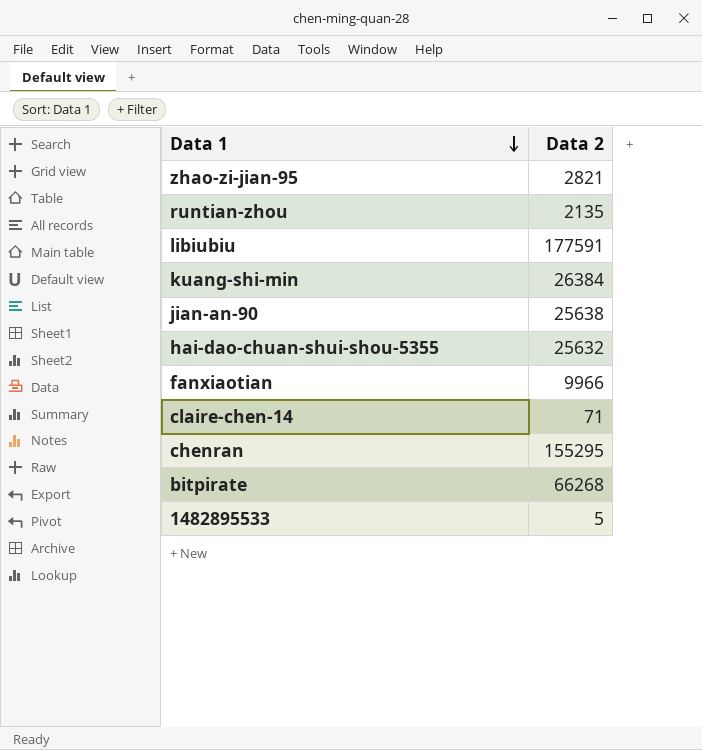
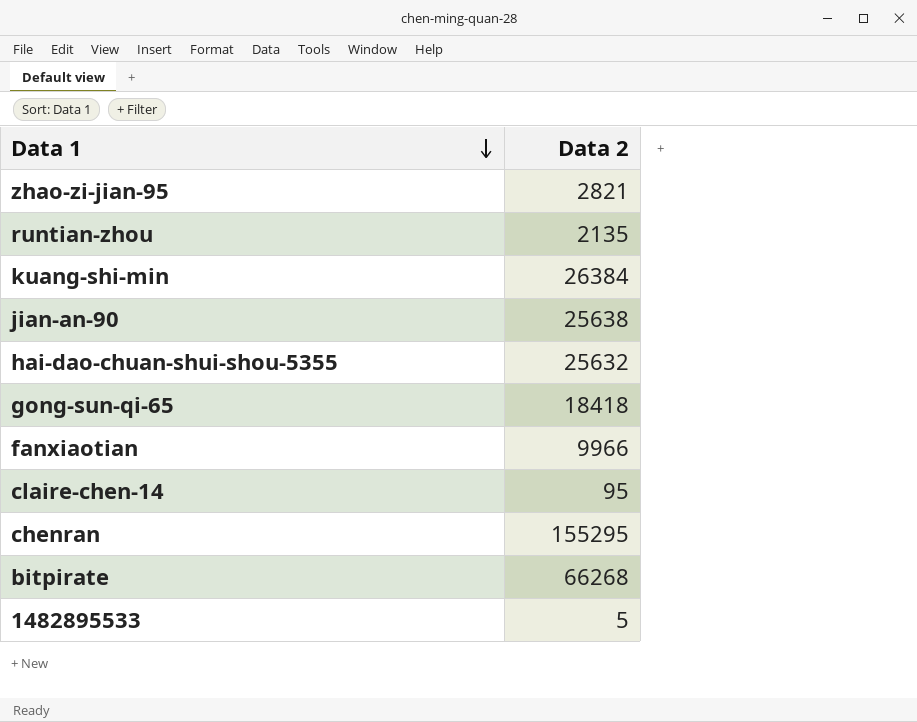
row libiubiu: 177591 -> none
row gong-sun-qi-65: none -> 18418
claire-chen-14 | Data 2: 71 -> 95

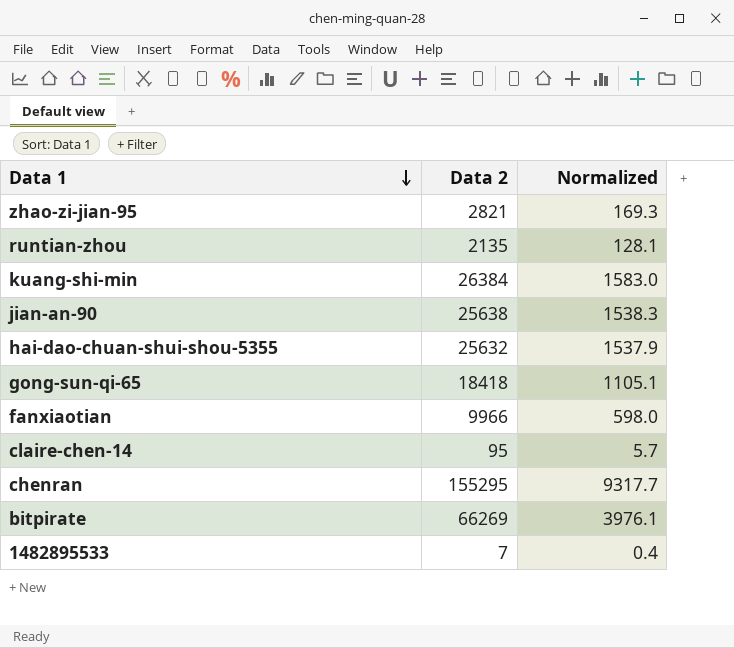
column Normalized | formula: none -> [Data 2] * 0.06
bitpirate | Data 2: 66268 -> 66269
1482895533 | Data 2: 5 -> 7

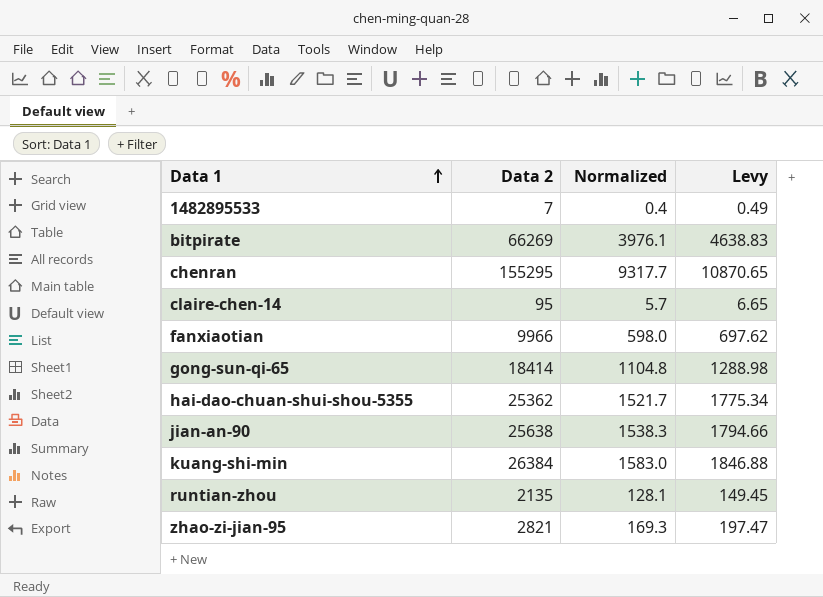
row order: Data 1 descending -> Data 1 ascending
column Levy | formula: none -> [Data 2] * 0.07
gong-sun-qi-65 | Data 2: 18418 -> 18414
gong-sun-qi-65 | Normalized: 1105.1 -> 1104.8
hai-dao-chuan-shui-shou-5355 | Data 2: 25632 -> 25362
hai-dao-chuan-shui-shou-5355 | Normalized: 1537.9 -> 1521.7

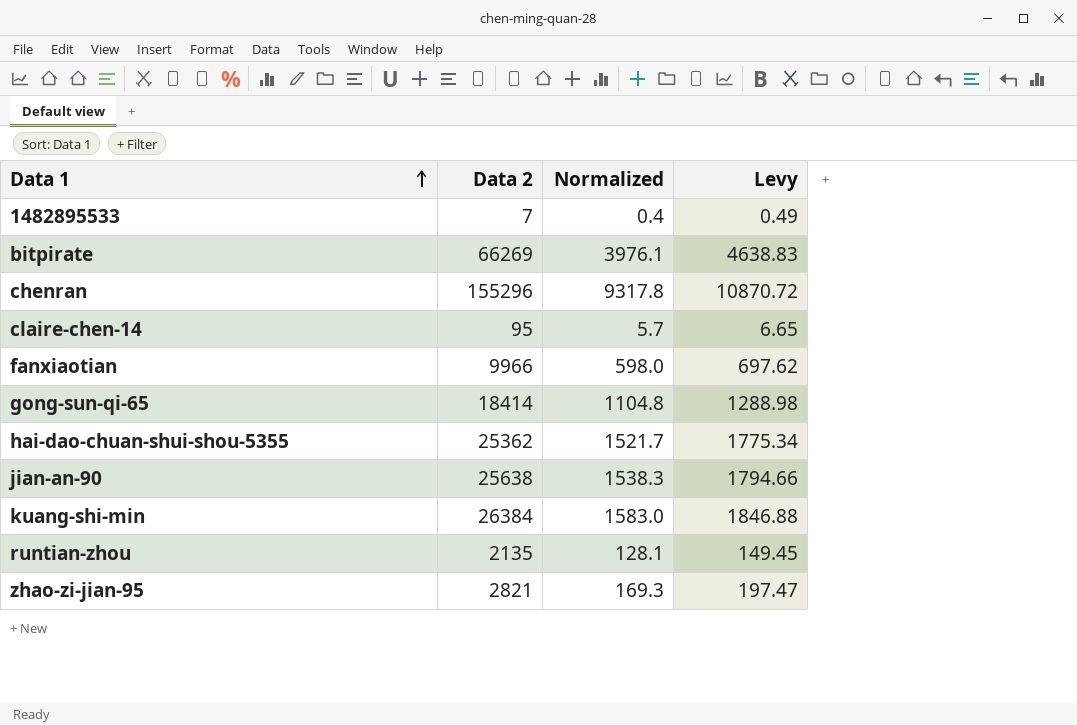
chenran | Data 2: 155295 -> 155296
chenran | Normalized: 9317.7 -> 9317.8
chenran | Levy: 10870.65 -> 10870.72

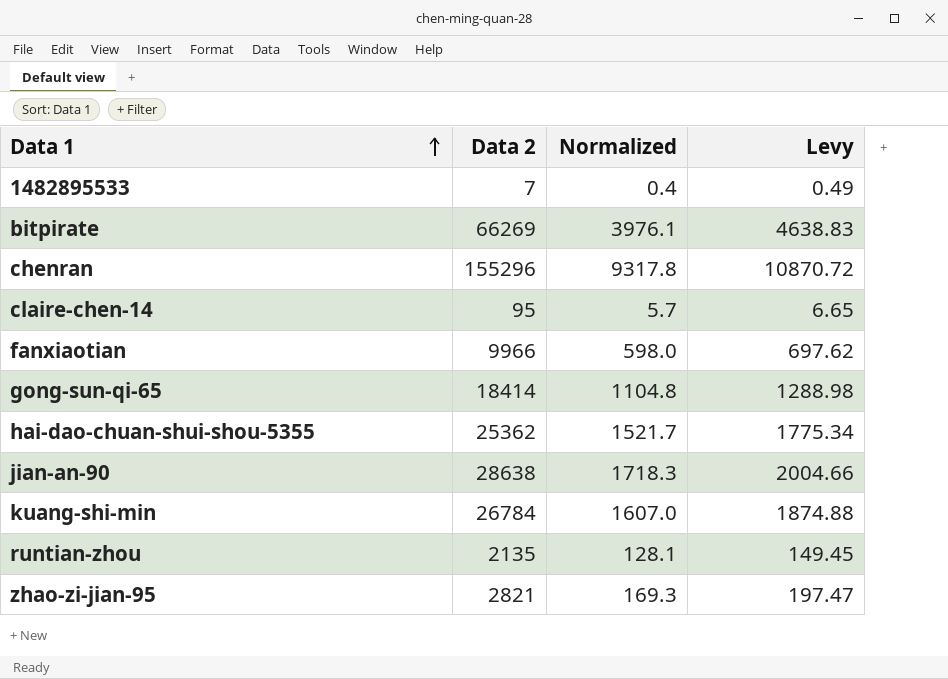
jian-an-90 | Data 2: 25638 -> 28638
jian-an-90 | Normalized: 1538.3 -> 1718.3
jian-an-90 | Levy: 1794.66 -> 2004.66
kuang-shi-min | Data 2: 26384 -> 26784
kuang-shi-min | Normalized: 1583.0 -> 1607.0
kuang-shi-min | Levy: 1846.88 -> 1874.88

